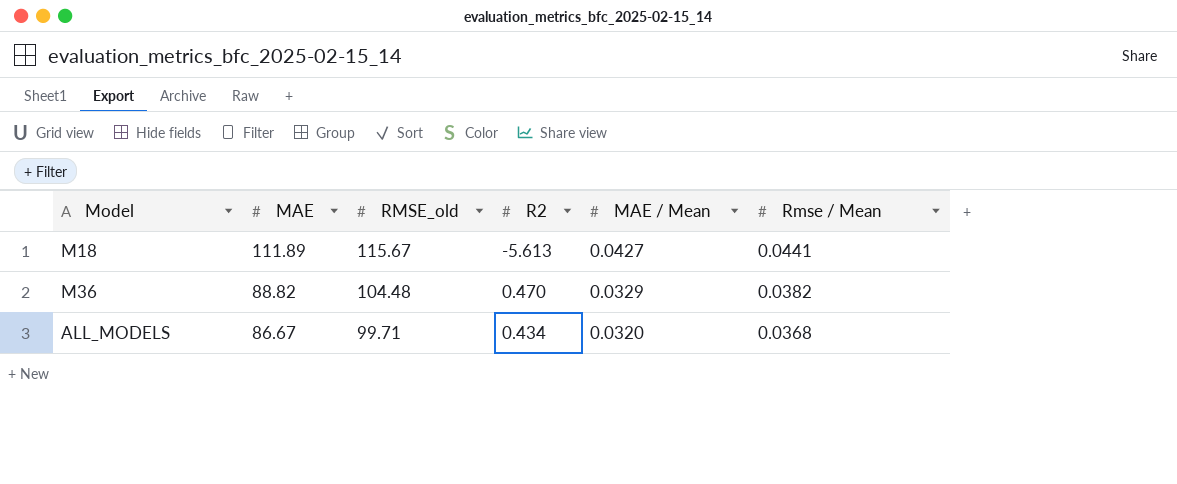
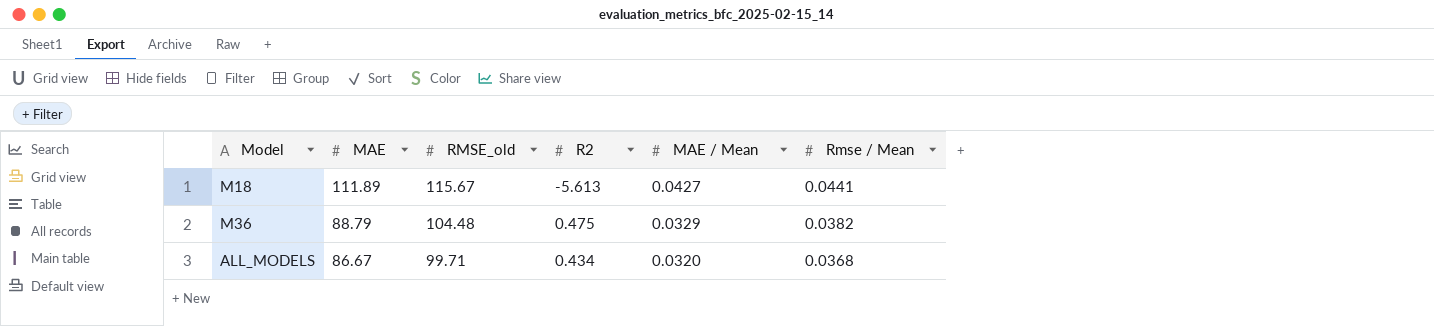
M36 | MAE: 88.82 -> 88.79
M36 | R2: 0.470 -> 0.475

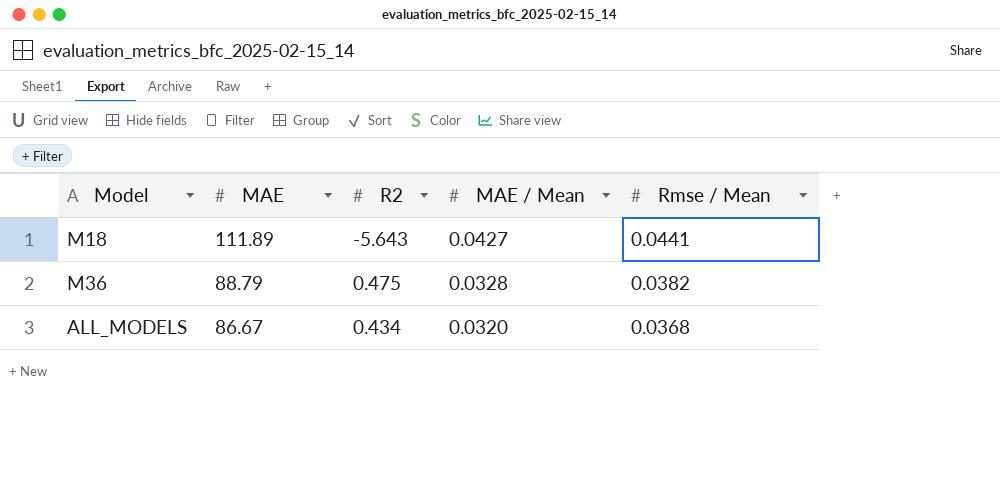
column RMSE_old | position: 3 -> none
M18 | R2: -5.613 -> -5.643
M36 | MAE / Mean: 0.0329 -> 0.0328

